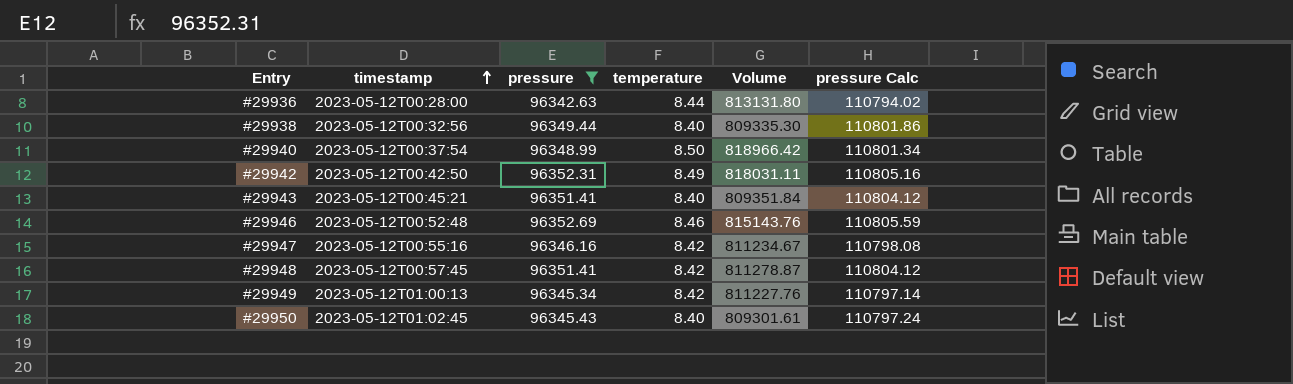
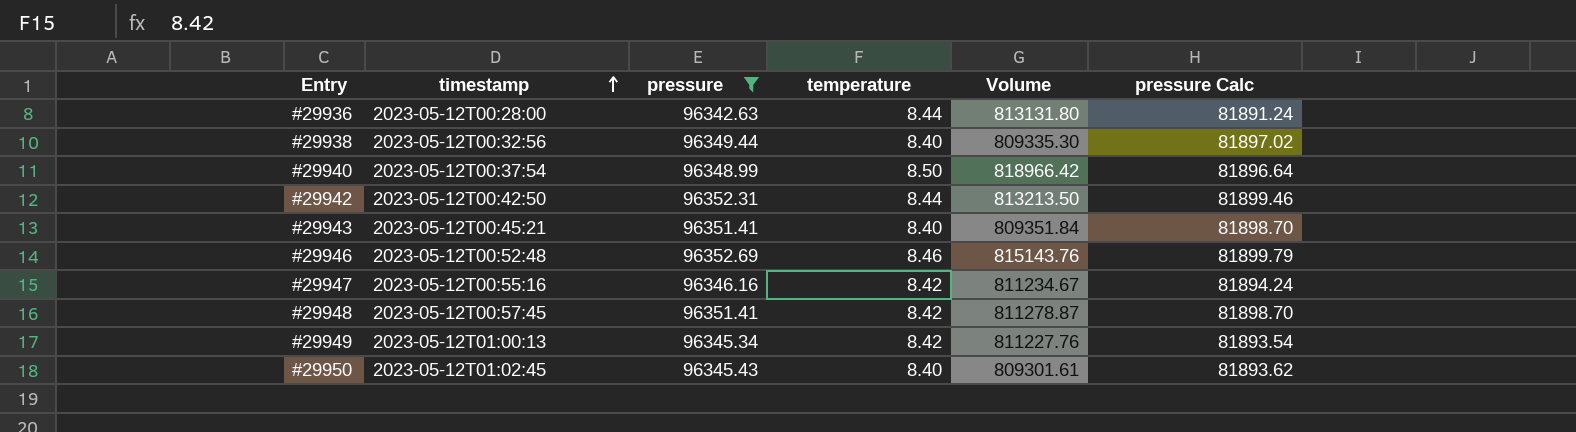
column pressure Calc | formula: [pressure] * 1.15 -> [pressure] * 0.85
#29942 | temperature: 8.49 -> 8.44
#29942 | Volume: 818031.11 -> 813213.50

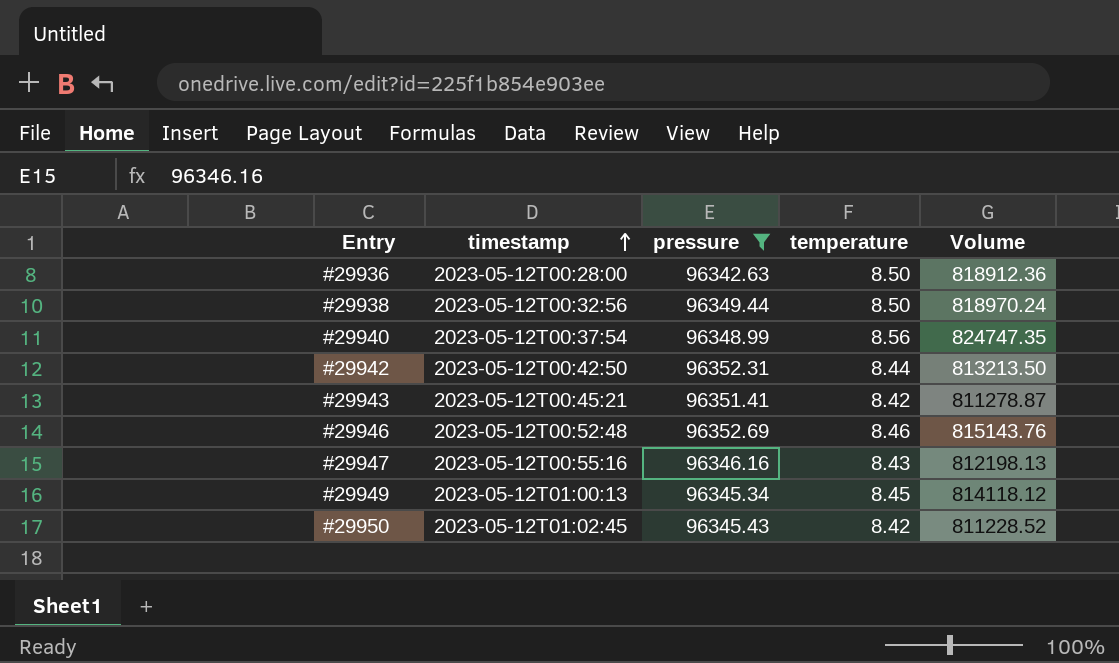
column pressure Calc | formula: [pressure] * 0.85 -> none
row #29948: 2023-05-12T00:57:45 | 96351.41 | 8.42 | 811278.87 | 81898.70 -> none
#29936 | temperature: 8.44 -> 8.50
#29936 | Volume: 813131.80 -> 818912.36
#29938 | temperature: 8.40 -> 8.50
#29938 | Volume: 809335.30 -> 818970.24
#29940 | temperature: 8.50 -> 8.56
#29940 | Volume: 818966.42 -> 824747.35
#29943 | temperature: 8.40 -> 8.42
#29943 | Volume: 809351.84 -> 811278.87
#29947 | temperature: 8.42 -> 8.43
#29947 | Volume: 811234.67 -> 812198.13
#29949 | temperature: 8.42 -> 8.45
#29949 | Volume: 811227.76 -> 814118.12
#29950 | temperature: 8.40 -> 8.42
#29950 | Volume: 809301.61 -> 811228.52

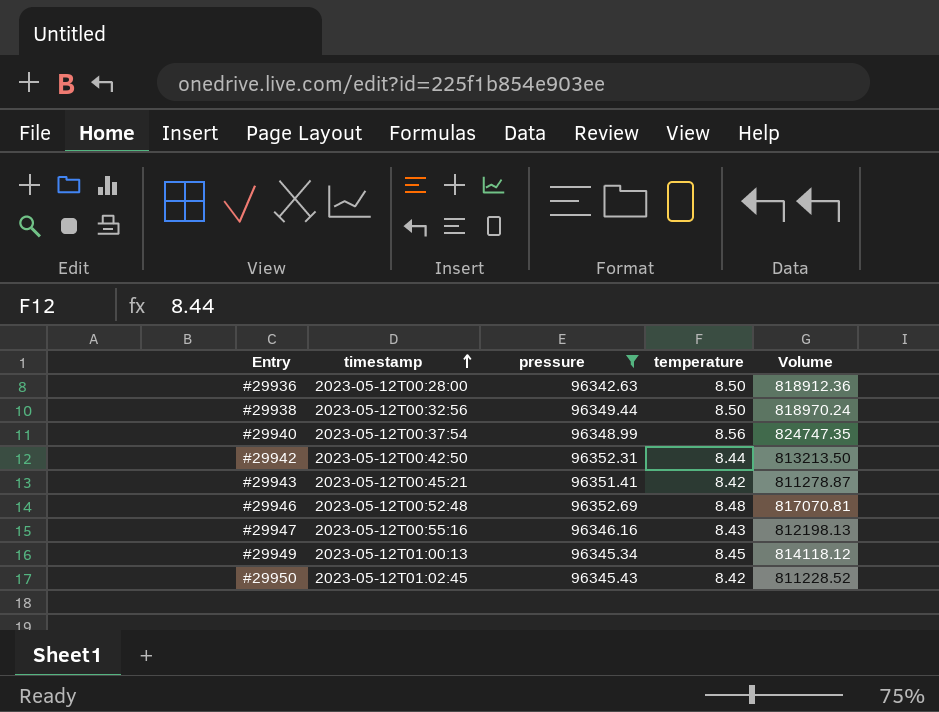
#29946 | temperature: 8.46 -> 8.48
#29946 | Volume: 815143.76 -> 817070.81

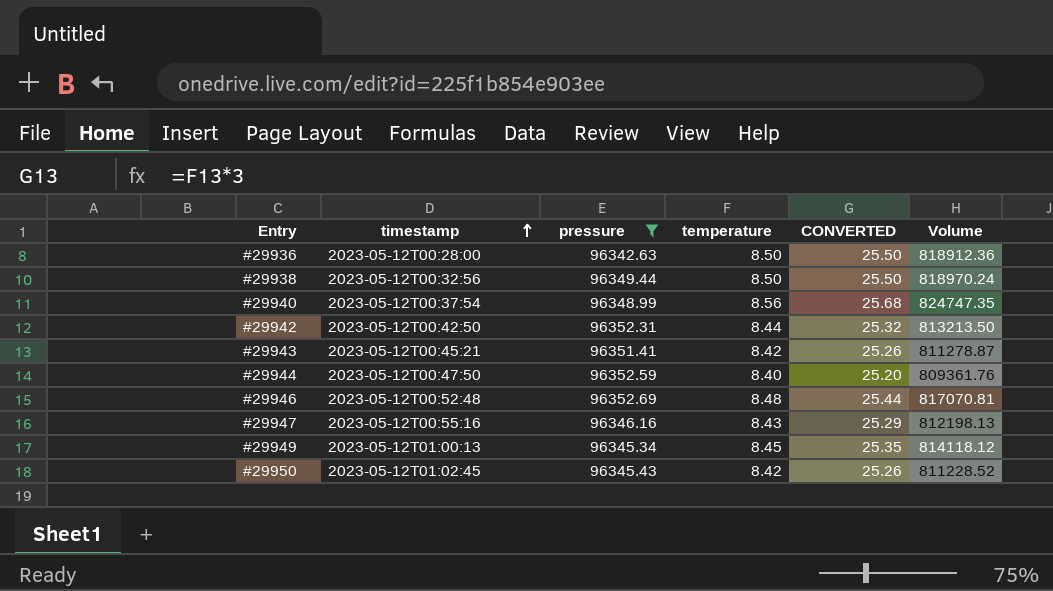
column CONVERTED | formula: none -> [temperature] * 3
row #29944: none -> 2023-05-12T00:47:50 | 96352.59 | 8.40 | 25.20 | 809361.76

